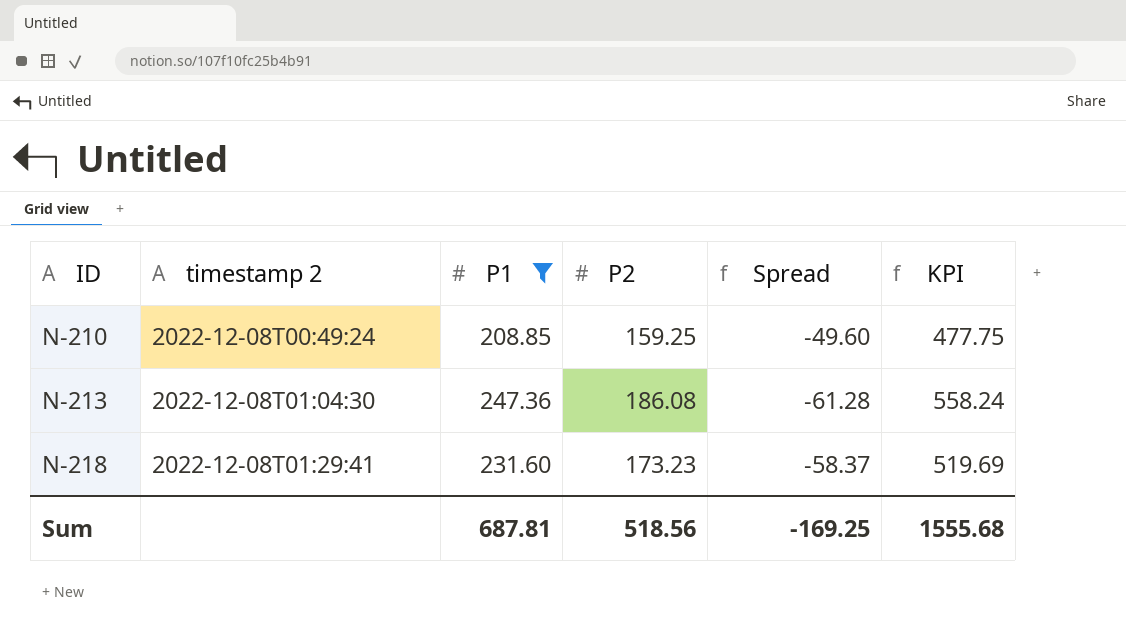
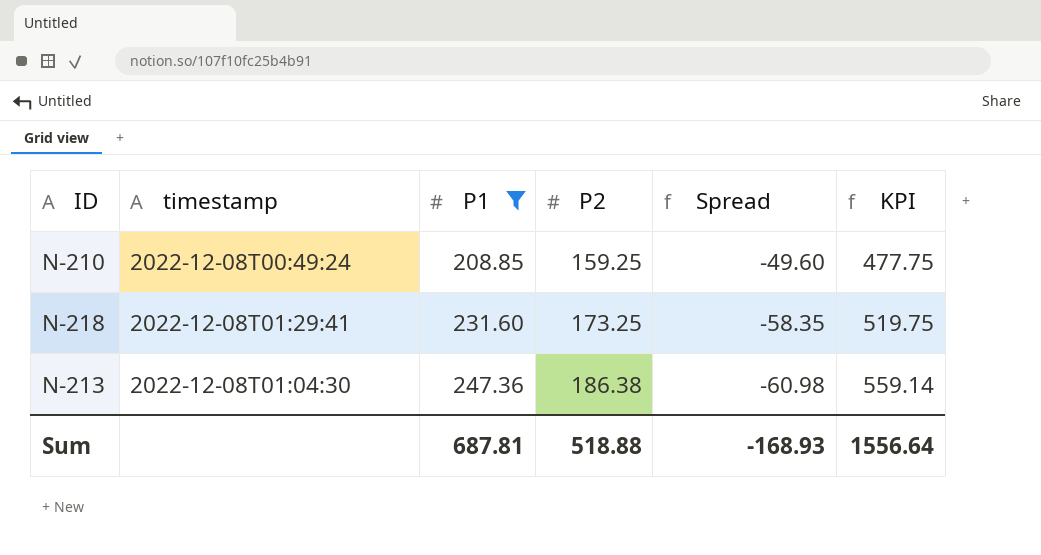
row order: ID ascending -> P1 ascending
column name: timestamp 2 -> timestamp
N-218 | P2: 173.23 -> 173.25
N-218 | Spread: -58.37 -> -58.35
N-218 | KPI: 519.69 -> 519.75
N-213 | P2: 186.08 -> 186.38
N-213 | Spread: -61.28 -> -60.98
N-213 | KPI: 558.24 -> 559.14
Sum | P2: 518.56 -> 518.88
Sum | Spread: -169.25 -> -168.93
Sum | KPI: 1555.68 -> 1556.64

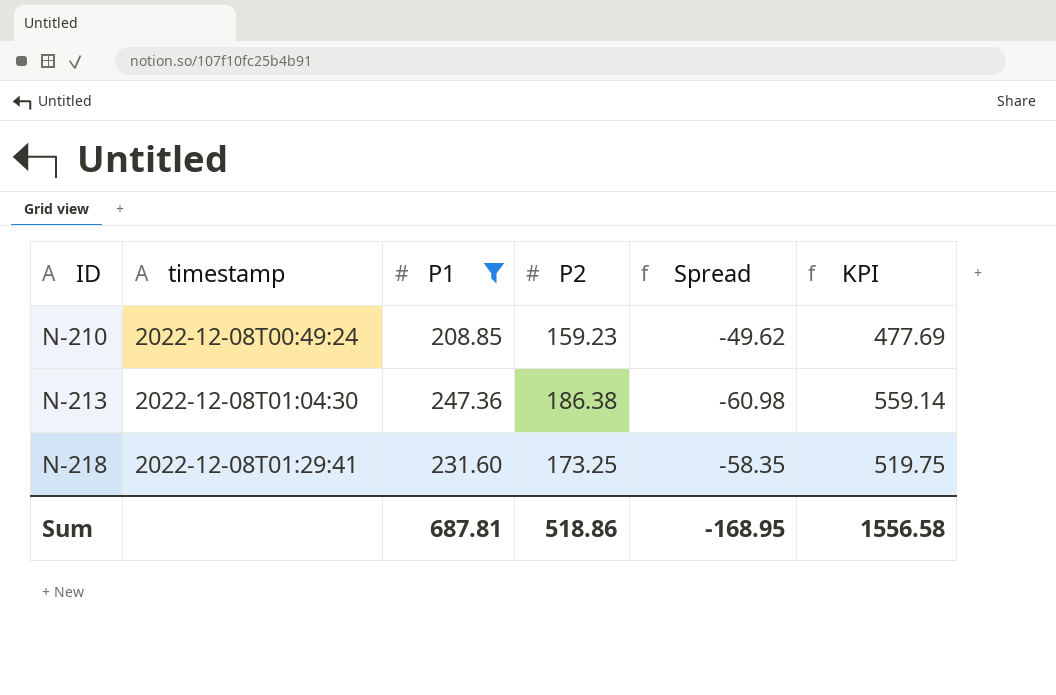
row order: P1 ascending -> ID ascending
N-210 | P2: 159.25 -> 159.23
N-210 | Spread: -49.60 -> -49.62
N-210 | KPI: 477.75 -> 477.69
Sum | P2: 518.88 -> 518.86
Sum | Spread: -168.93 -> -168.95
Sum | KPI: 1556.64 -> 1556.58

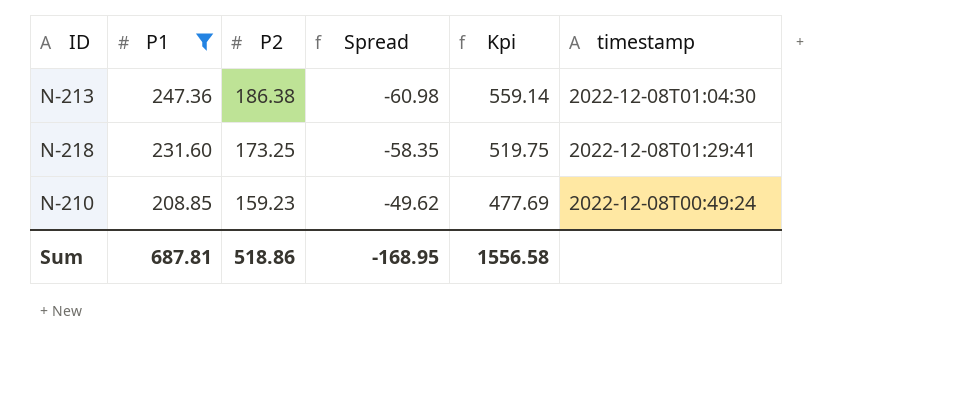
row order: ID ascending -> P1 descending
column name: KPI -> Kpi
column timestamp | position: 2 -> 6

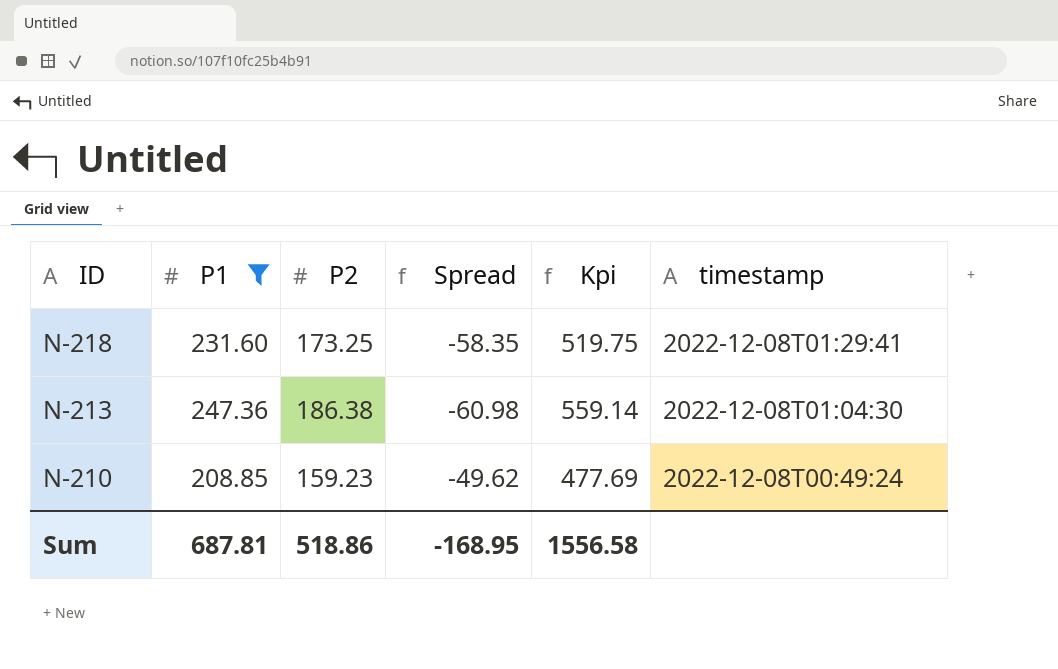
row order: P1 descending -> ID descending

